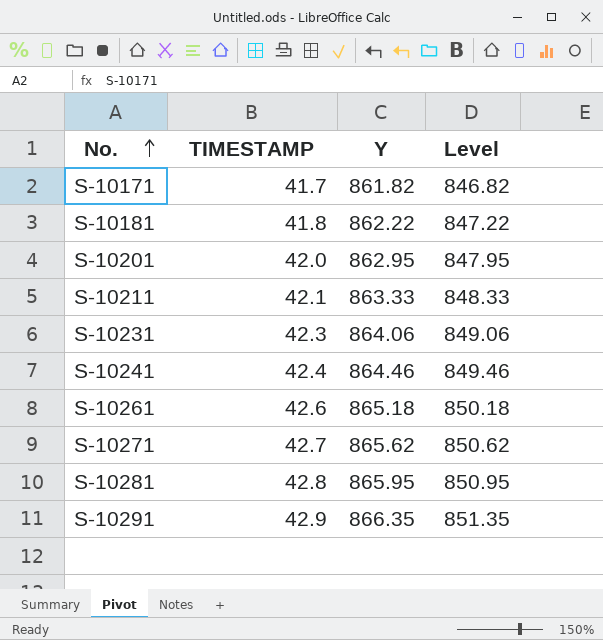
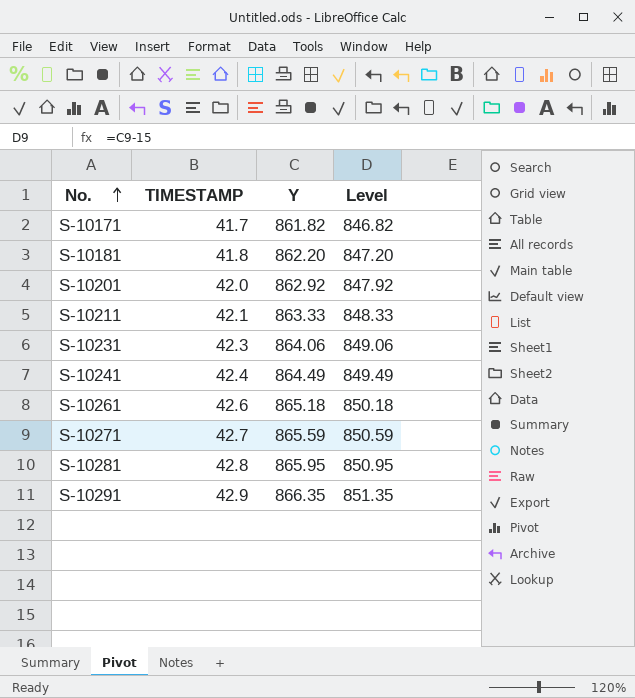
S-10181 | Y: 862.22 -> 862.20
S-10181 | Level: 847.22 -> 847.20
S-10201 | Y: 862.95 -> 862.92
S-10201 | Level: 847.95 -> 847.92
S-10241 | Y: 864.46 -> 864.49
S-10241 | Level: 849.46 -> 849.49
S-10271 | Y: 865.62 -> 865.59
S-10271 | Level: 850.62 -> 850.59

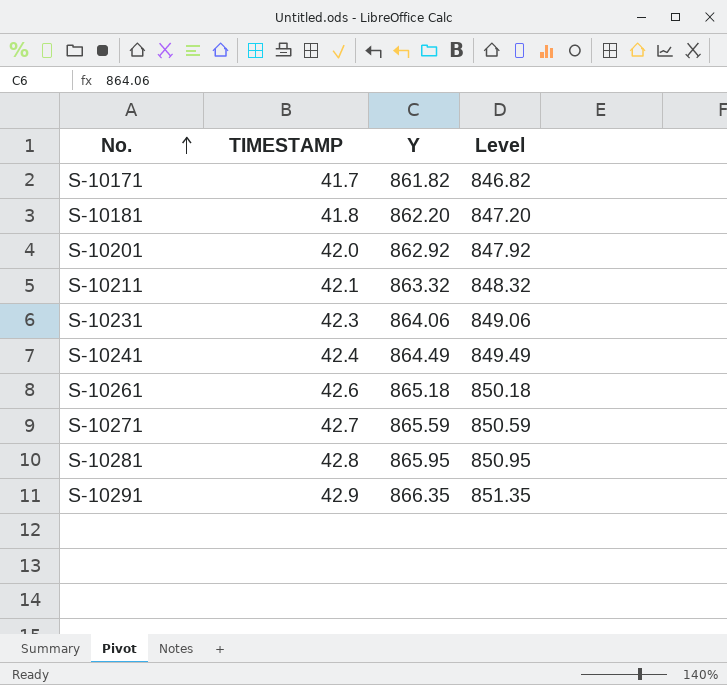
S-10211 | Y: 863.33 -> 863.32
S-10211 | Level: 848.33 -> 848.32

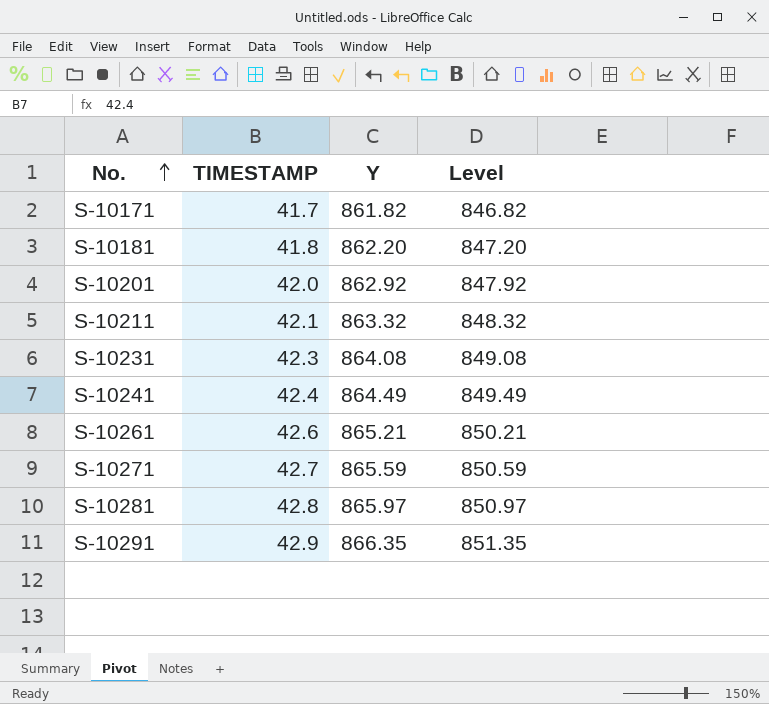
S-10231 | Y: 864.06 -> 864.08
S-10231 | Level: 849.06 -> 849.08
S-10261 | Y: 865.18 -> 865.21
S-10261 | Level: 850.18 -> 850.21
S-10281 | Y: 865.95 -> 865.97
S-10281 | Level: 850.95 -> 850.97

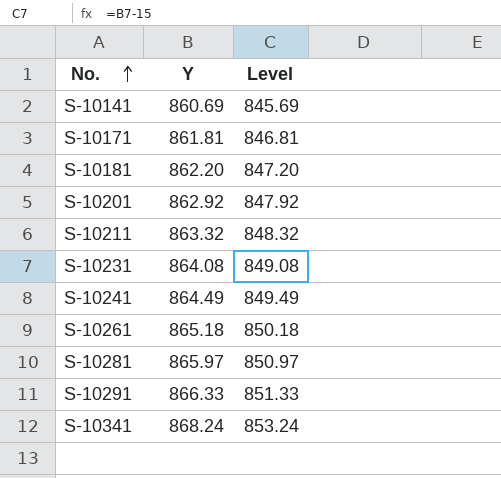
column TIMESTAMP | position: 2 -> none
row S-10271: 42.7 | 865.59 | 850.59 -> none
row S-10141: none -> 860.69 | 845.69
S-10171 | Y: 861.82 -> 861.81
S-10171 | Level: 846.82 -> 846.81
S-10261 | Y: 865.21 -> 865.18
S-10261 | Level: 850.21 -> 850.18
S-10291 | Y: 866.35 -> 866.33
S-10291 | Level: 851.35 -> 851.33
row S-10341: none -> 868.24 | 853.24

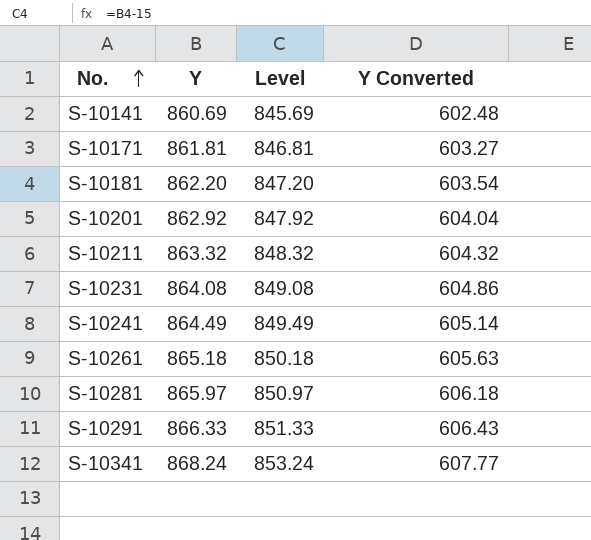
column Y Converted | formula: none -> [Y] * 0.7

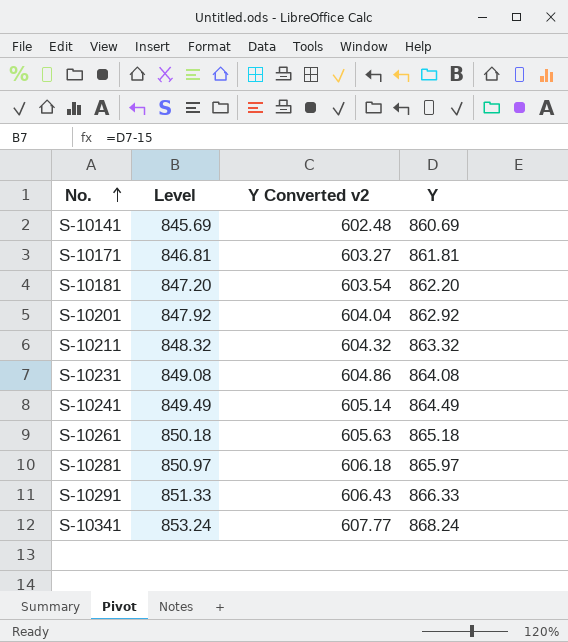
column name: Y Converted -> Y Converted v2
column Y | position: 2 -> 4

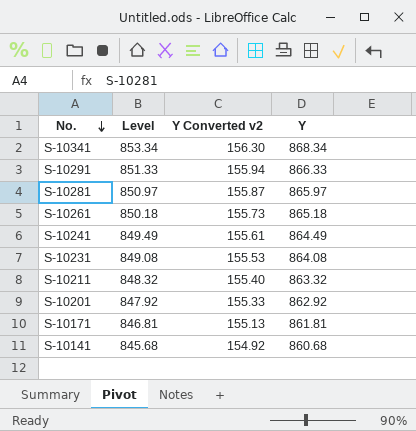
row order: No. ascending -> No. descending
column Y Converted v2 | formula: [Y] * 0.7 -> [Y] * 0.18
row S-10181: 847.20 | 603.54 | 862.20 -> none
S-10341 | Level: 853.24 -> 853.34
S-10341 | Y: 868.24 -> 868.34
S-10141 | Level: 845.69 -> 845.68
S-10141 | Y: 860.69 -> 860.68

